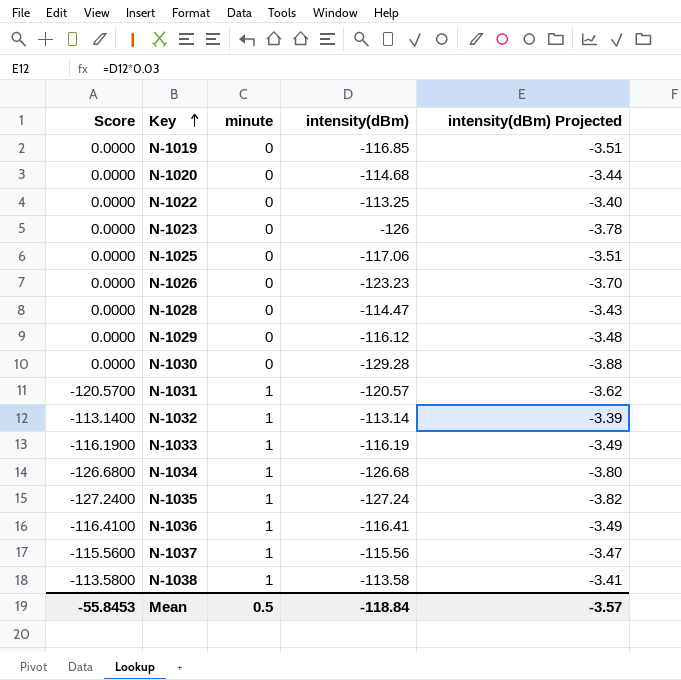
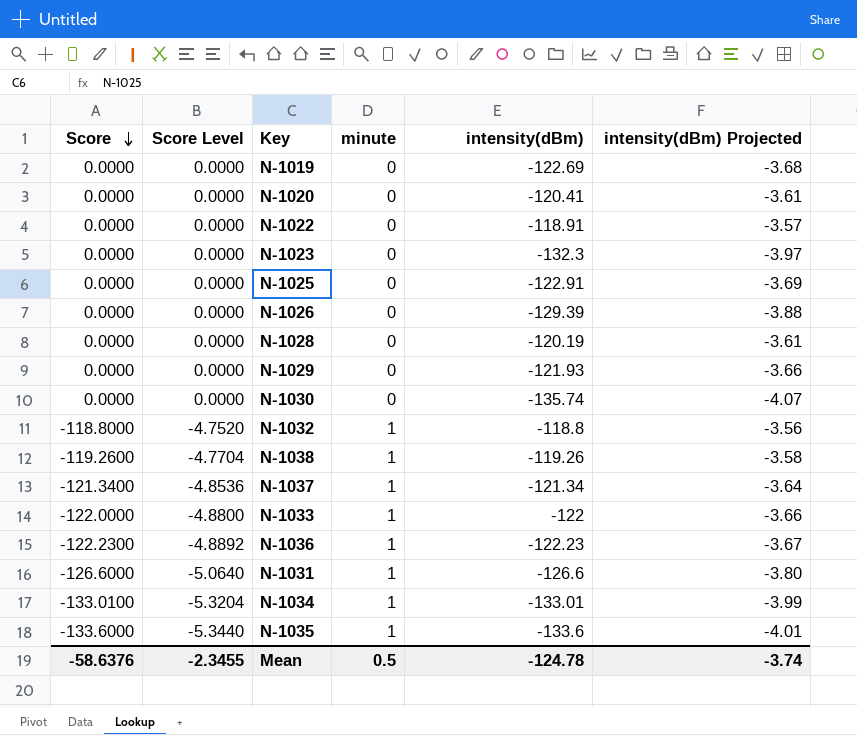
row order: Key ascending -> Score descending
column Score Level | formula: none -> [Score] * 0.04
N-1019 | intensity(dBm): -116.85 -> -122.69
N-1019 | intensity(dBm) Projected: -3.51 -> -3.68
N-1020 | intensity(dBm): -114.68 -> -120.41
N-1020 | intensity(dBm) Projected: -3.44 -> -3.61
N-1022 | intensity(dBm): -113.25 -> -118.91
N-1022 | intensity(dBm) Projected: -3.40 -> -3.57
N-1023 | intensity(dBm): -126 -> -132.3
N-1023 | intensity(dBm) Projected: -3.78 -> -3.97
N-1025 | intensity(dBm): -117.06 -> -122.91
N-1025 | intensity(dBm) Projected: -3.51 -> -3.69
N-1026 | intensity(dBm): -123.23 -> -129.39
N-1026 | intensity(dBm) Projected: -3.70 -> -3.88
N-1028 | intensity(dBm): -114.47 -> -120.19
N-1028 | intensity(dBm) Projected: -3.43 -> -3.61
N-1029 | intensity(dBm): -116.12 -> -121.93
N-1029 | intensity(dBm) Projected: -3.48 -> -3.66
N-1030 | intensity(dBm): -129.28 -> -135.74
N-1030 | intensity(dBm) Projected: -3.88 -> -4.07
N-1032 | Score: -113.1400 -> -118.8000
N-1032 | intensity(dBm): -113.14 -> -118.8
N-1032 | intensity(dBm) Projected: -3.39 -> -3.56
N-1038 | Score: -113.5800 -> -119.2600
N-1038 | intensity(dBm): -113.58 -> -119.26
N-1038 | intensity(dBm) Projected: -3.41 -> -3.58
N-1037 | Score: -115.5600 -> -121.3400
N-1037 | intensity(dBm): -115.56 -> -121.34
N-1037 | intensity(dBm) Projected: -3.47 -> -3.64
N-1033 | Score: -116.1900 -> -122.0000
N-1033 | intensity(dBm): -116.19 -> -122
N-1033 | intensity(dBm) Projected: -3.49 -> -3.66
N-1036 | Score: -116.4100 -> -122.2300
N-1036 | intensity(dBm): -116.41 -> -122.23
N-1036 | intensity(dBm) Projected: -3.49 -> -3.67
N-1031 | Score: -120.5700 -> -126.6000
N-1031 | intensity(dBm): -120.57 -> -126.6
N-1031 | intensity(dBm) Projected: -3.62 -> -3.80
N-1034 | Score: -126.6800 -> -133.0100
N-1034 | intensity(dBm): -126.68 -> -133.01
N-1034 | intensity(dBm) Projected: -3.80 -> -3.99
N-1035 | Score: -127.2400 -> -133.6000
N-1035 | intensity(dBm): -127.24 -> -133.6
N-1035 | intensity(dBm) Projected: -3.82 -> -4.01
Mean | Score: -55.8453 -> -58.6376
Mean | intensity(dBm): -118.84 -> -124.78
Mean | intensity(dBm) Projected: -3.57 -> -3.74

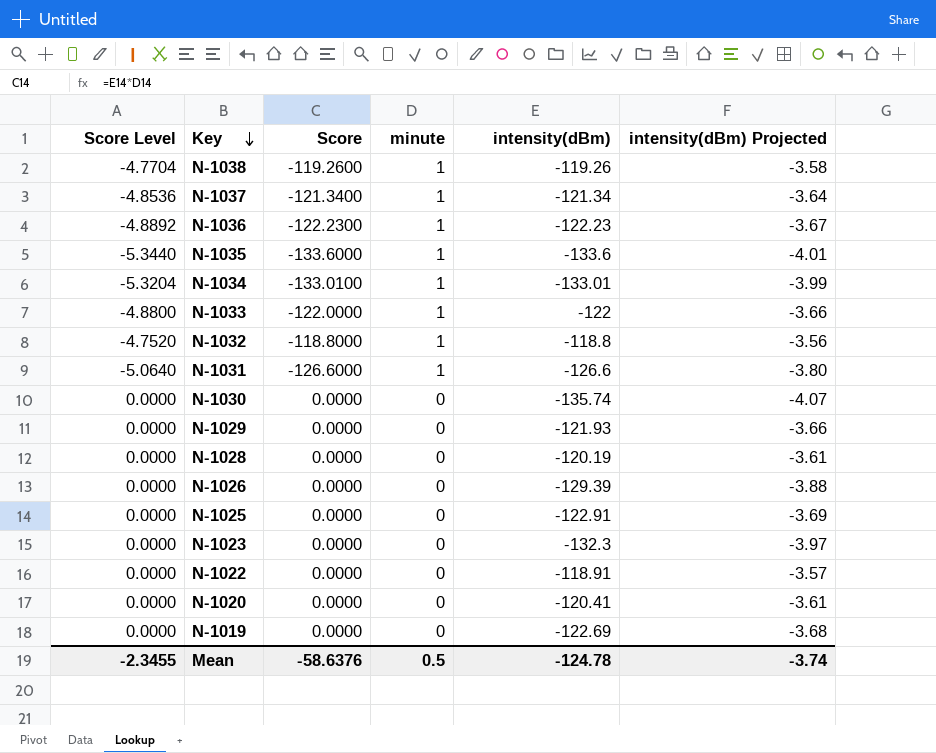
row order: Score descending -> Key descending
column Score | position: 1 -> 3

